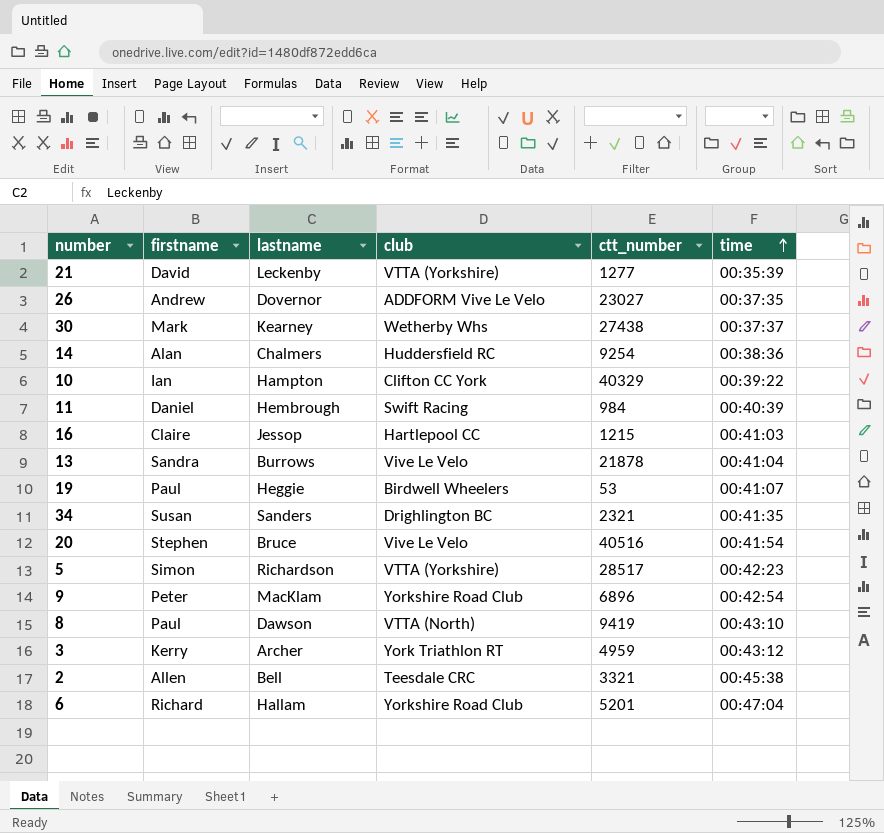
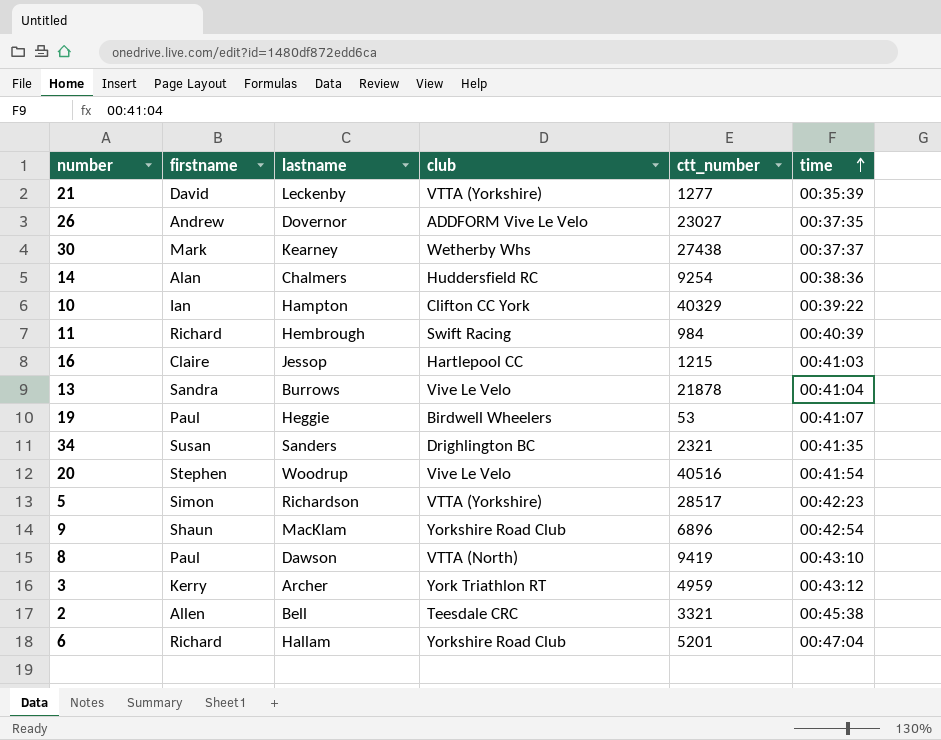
11 | firstname: Daniel -> Richard
20 | lastname: Bruce -> Woodrup
9 | firstname: Peter -> Shaun

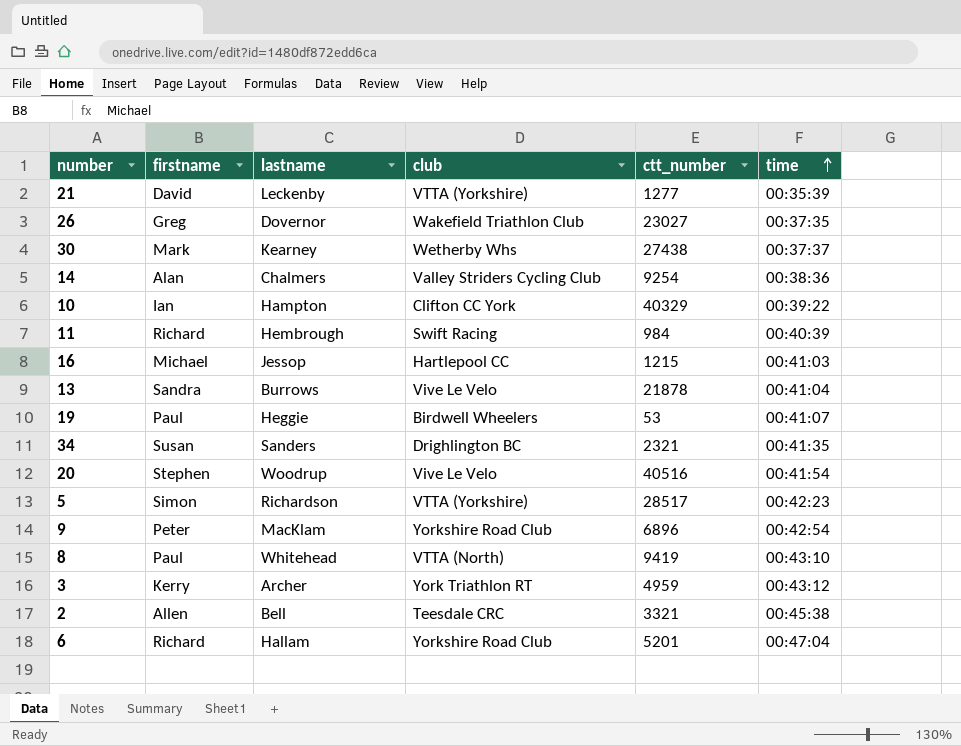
26 | firstname: Andrew -> Greg
26 | club: ADDFORM Vive Le Velo -> Wakefield Triathlon Club
14 | club: Huddersfield RC -> Valley Striders Cycling Club
16 | firstname: Claire -> Michael
9 | firstname: Shaun -> Peter
8 | lastname: Dawson -> Whitehead

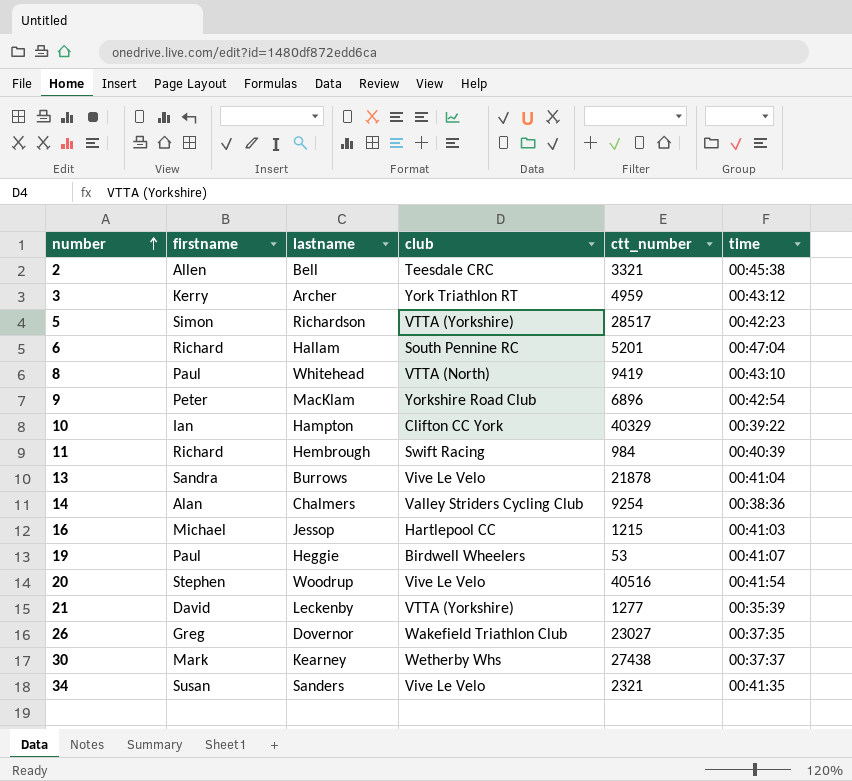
row order: time ascending -> number ascending
6 | club: Yorkshire Road Club -> South Pennine RC
34 | club: Drighlington BC -> Vive Le Velo

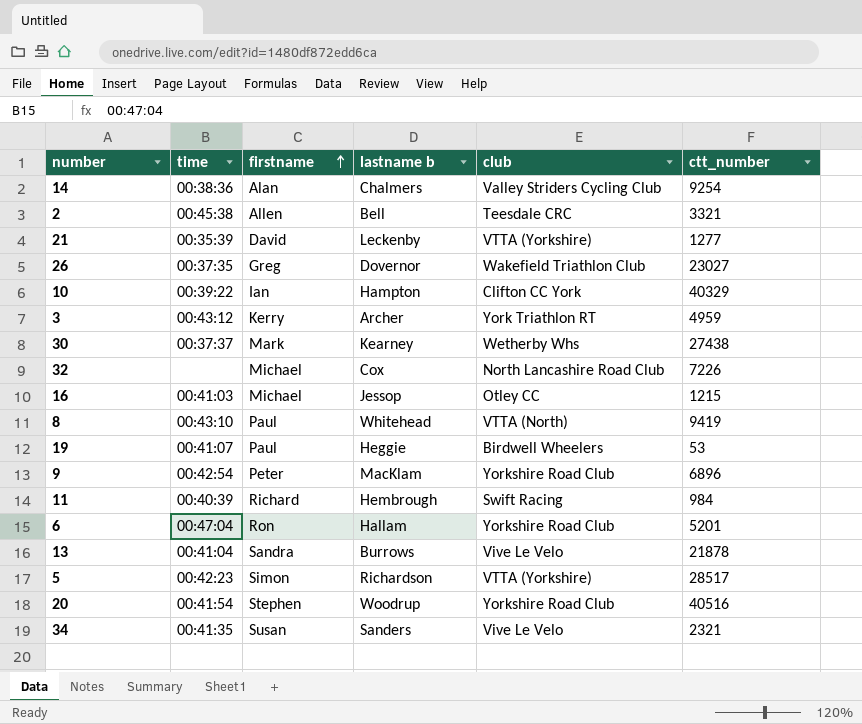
row order: number ascending -> firstname ascending
column time | position: 6 -> 2
column name: lastname -> lastname b
row 32: none -> none | Michael | Cox | North Lancashire Road Club | 7226
16 | club: Hartlepool CC -> Otley CC
6 | firstname: Richard -> Ron
6 | club: South Pennine RC -> Yorkshire Road Club
20 | club: Vive Le Velo -> Yorkshire Road Club

